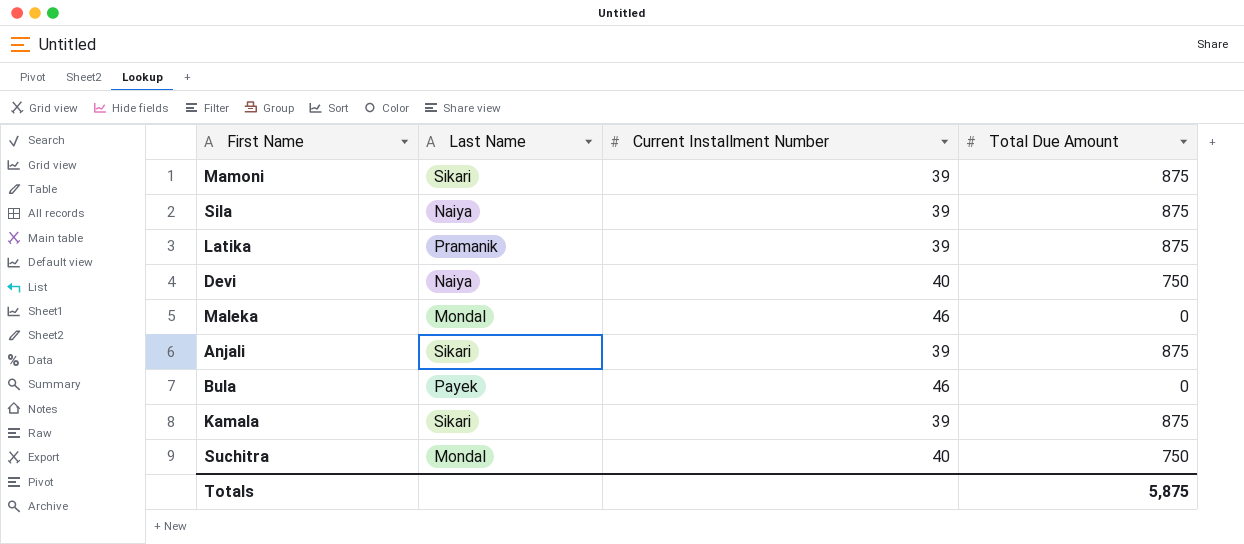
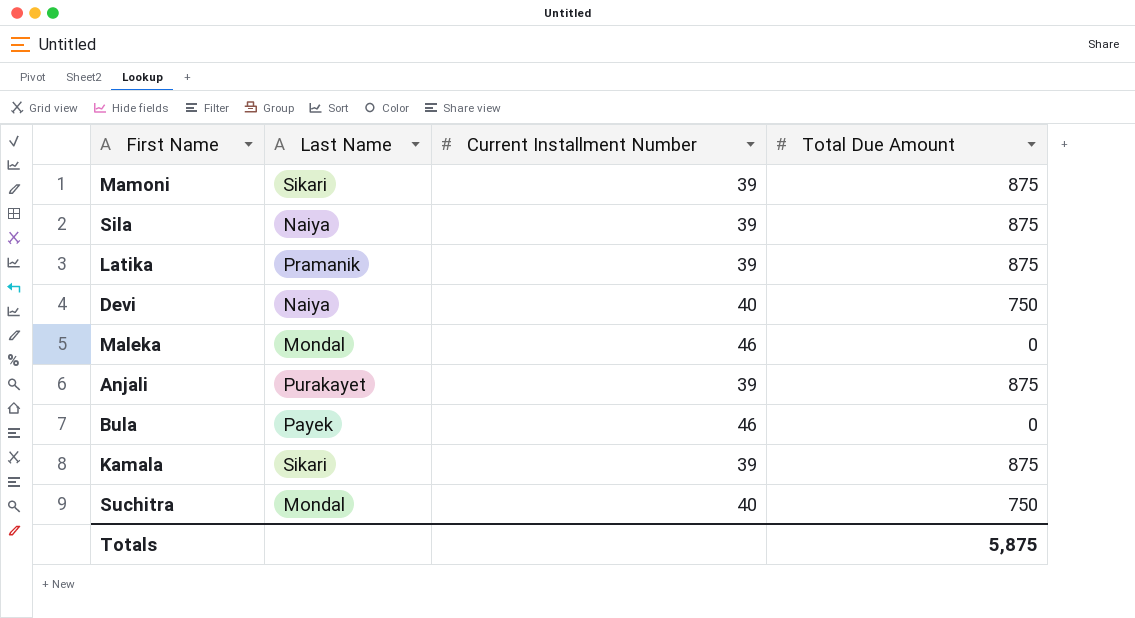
Anjali | Last Name: Sikari -> Purakayet

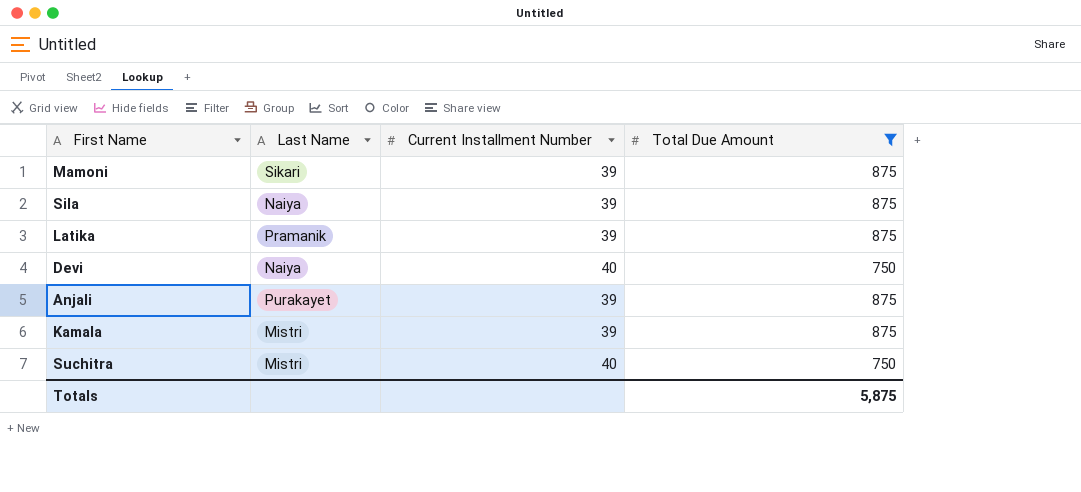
filter: none -> Total Due Amount != 0
Kamala | Last Name: Sikari -> Mistri
Suchitra | Last Name: Mondal -> Mistri

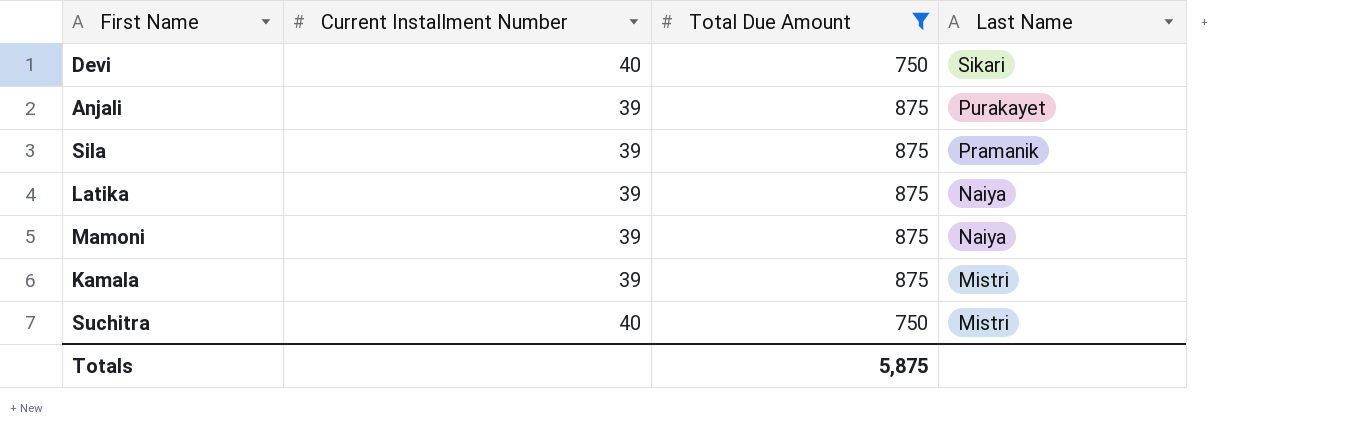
row order: none -> Last Name descending
column Last Name | position: 2 -> 4
Devi | Last Name: Naiya -> Sikari
Sila | Last Name: Naiya -> Pramanik
Latika | Last Name: Pramanik -> Naiya
Mamoni | Last Name: Sikari -> Naiya

